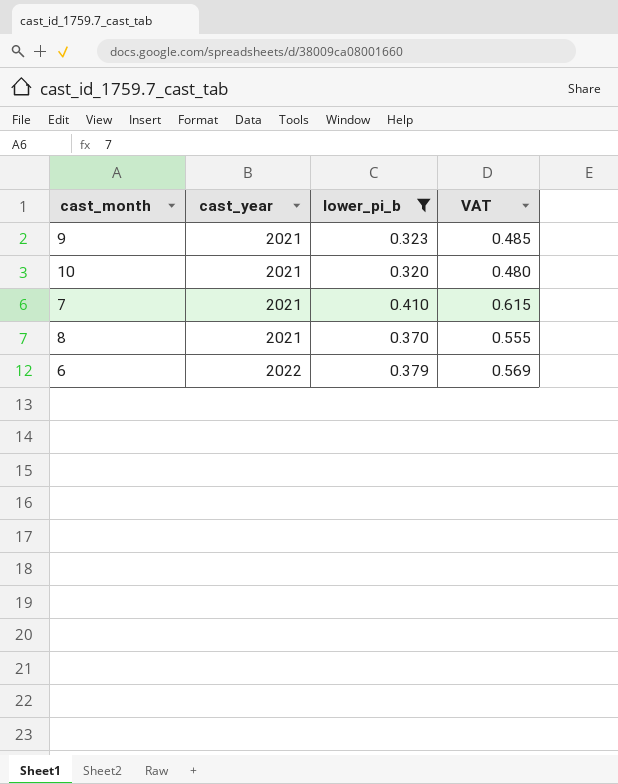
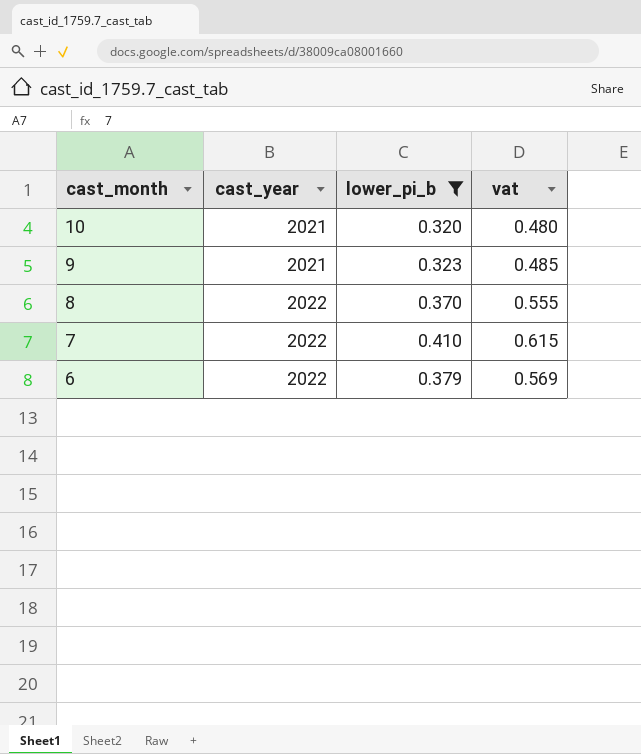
row order: cast_year ascending -> cast_month descending
column name: VAT -> vat
8 | cast_year: 2021 -> 2022
7 | cast_year: 2021 -> 2022

